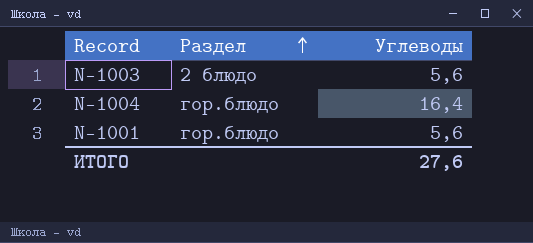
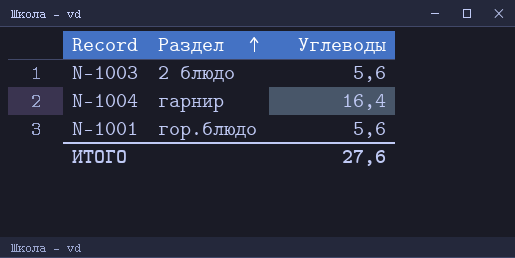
N-1004 | Раздел: гор.блюдо -> гарнир

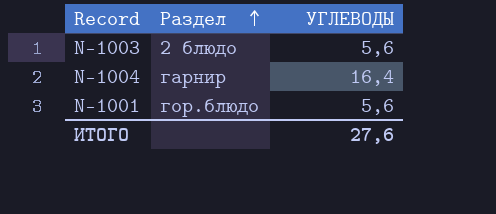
column name: Углеводы -> УГЛЕВОДЫ

